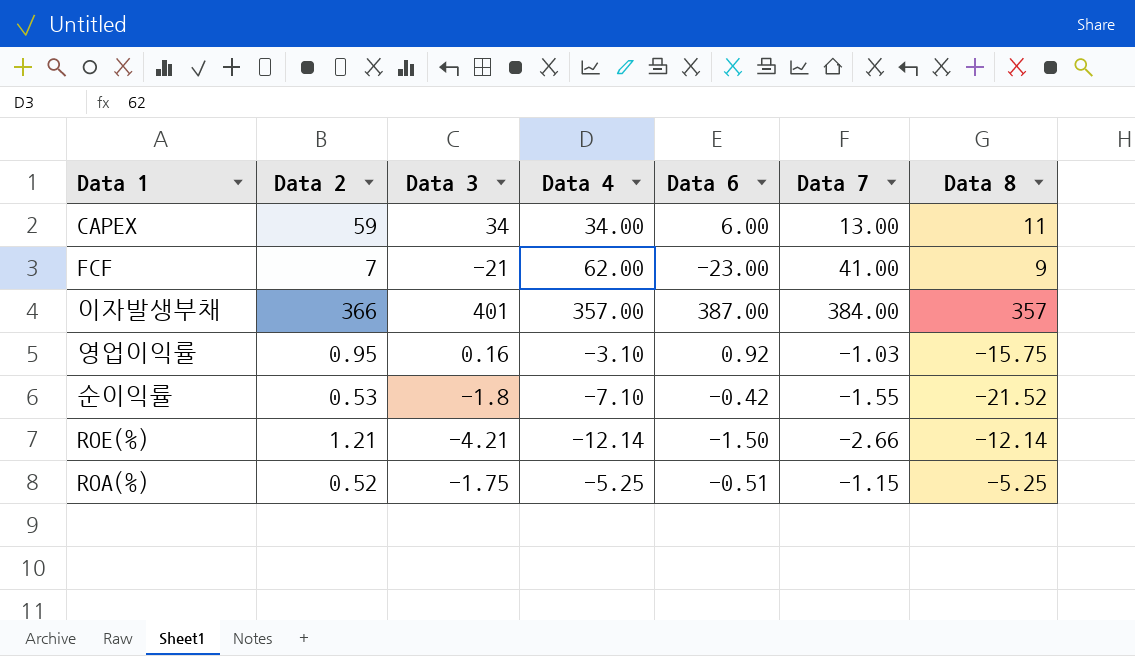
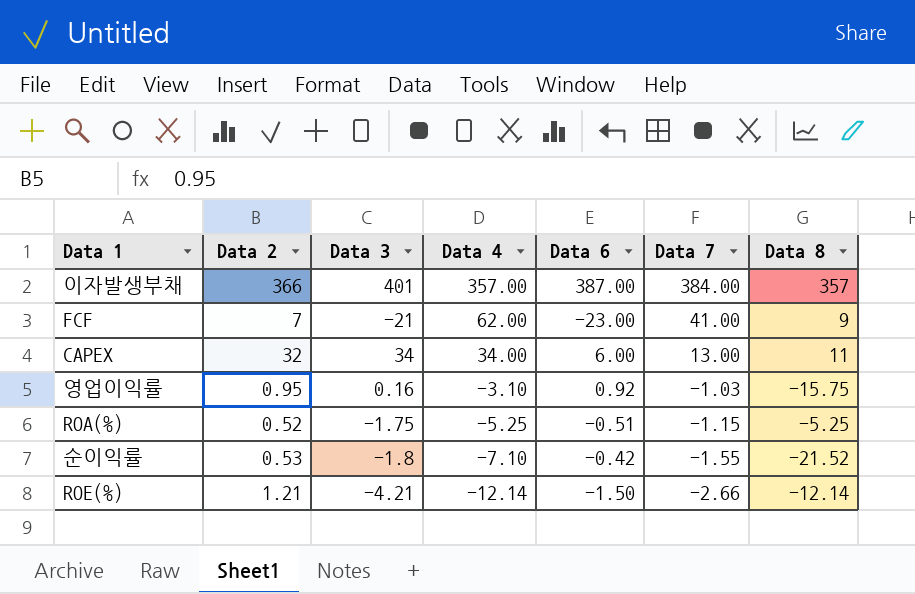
row order: none -> Data 4 descending
CAPEX | Data 2: 59 -> 32

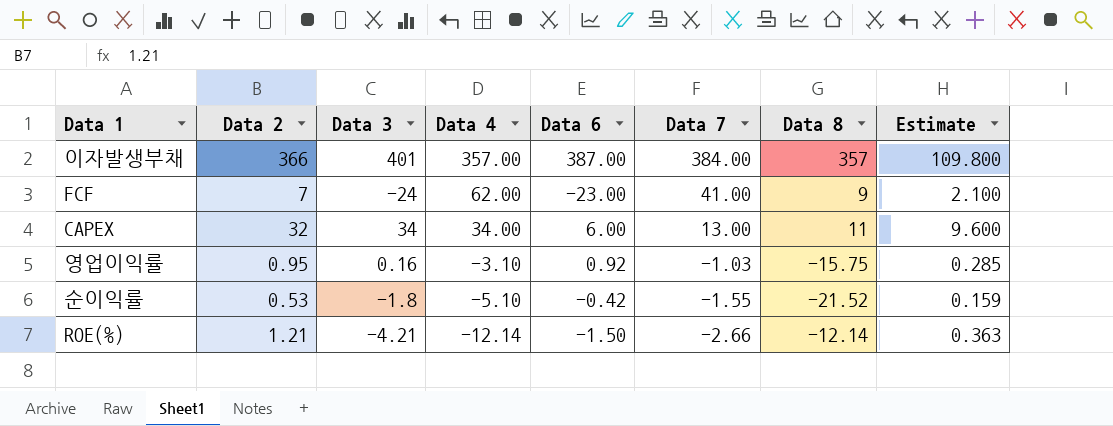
column Estimate | formula: none -> [Data 2] * 0.3
row ROA(%): 0.52 | -1.75 | -5.25 | -0.51 | -1.15 | -5.25 -> none
FCF | Data 3: -21 -> -24
순이익률 | Data 4: -7.10 -> -5.10

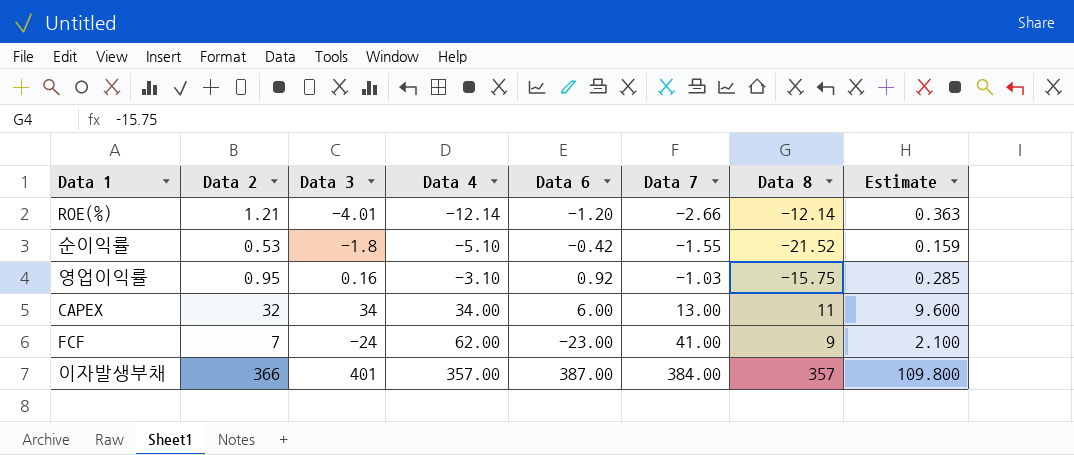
row order: Data 4 descending -> Data 4 ascending
ROE(%) | Data 3: -4.21 -> -4.01
ROE(%) | Data 6: -1.50 -> -1.20

